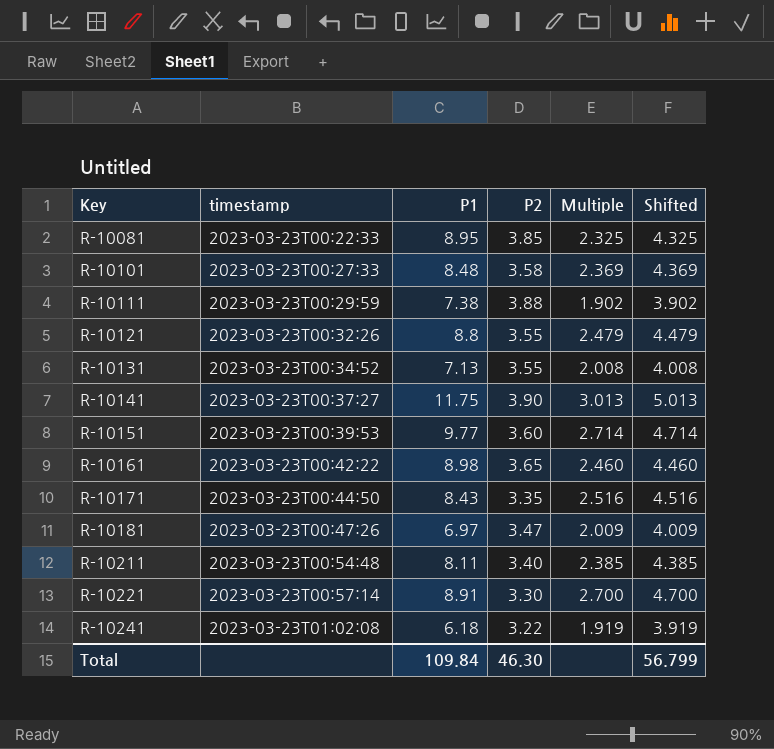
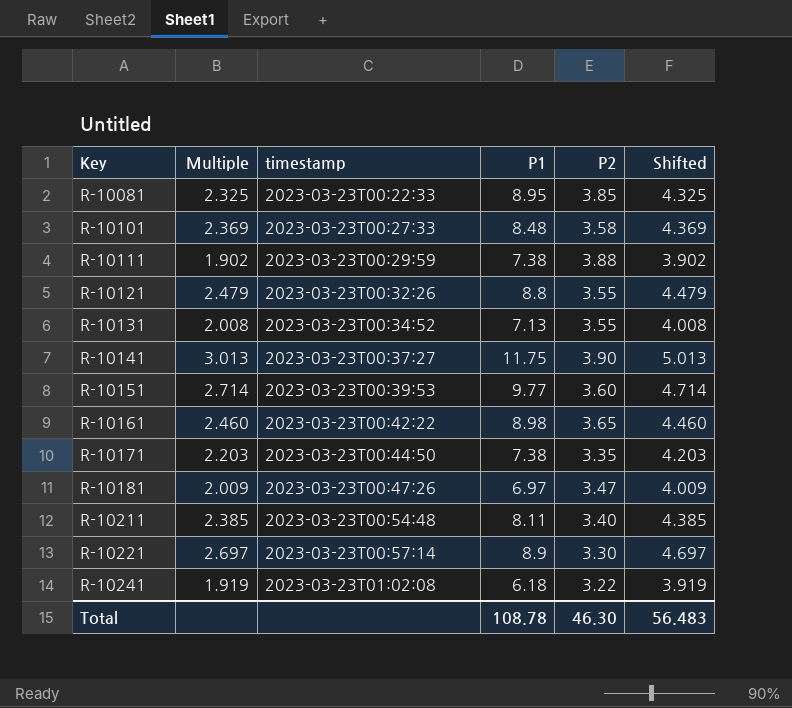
column Multiple | position: 5 -> 2
R-10171 | Multiple: 2.516 -> 2.203
R-10171 | P1: 8.43 -> 7.38
R-10171 | Shifted: 4.516 -> 4.203
R-10221 | Multiple: 2.700 -> 2.697
R-10221 | P1: 8.91 -> 8.9
R-10221 | Shifted: 4.700 -> 4.697
Total | P1: 109.84 -> 108.78
Total | Shifted: 56.799 -> 56.483

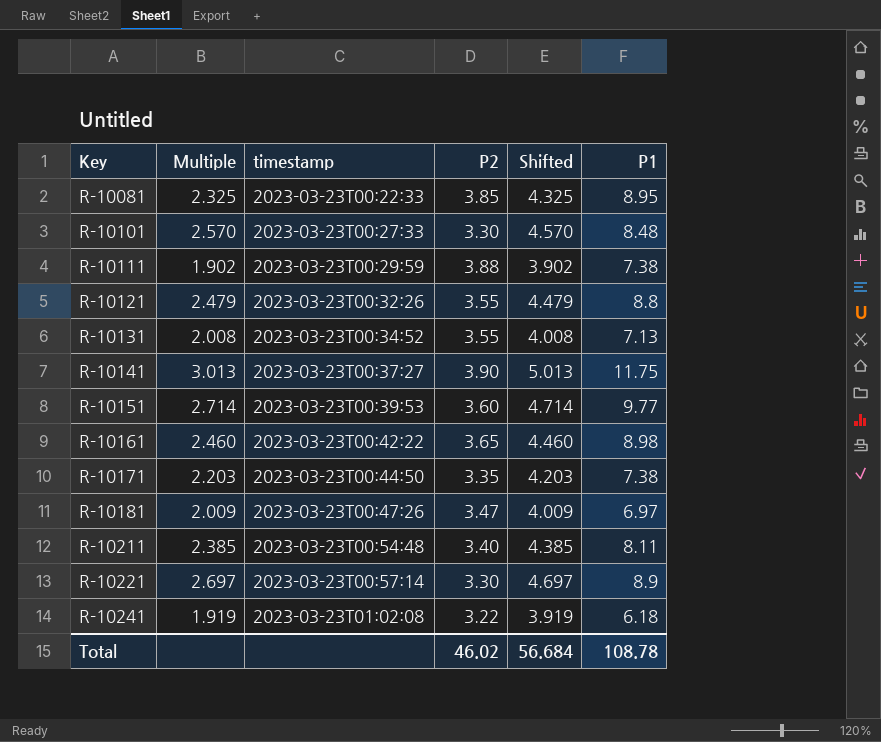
column P1 | position: 4 -> 6
R-10101 | Multiple: 2.369 -> 2.570
R-10101 | P2: 3.58 -> 3.30
R-10101 | Shifted: 4.369 -> 4.570
Total | P2: 46.30 -> 46.02
Total | Shifted: 56.483 -> 56.684

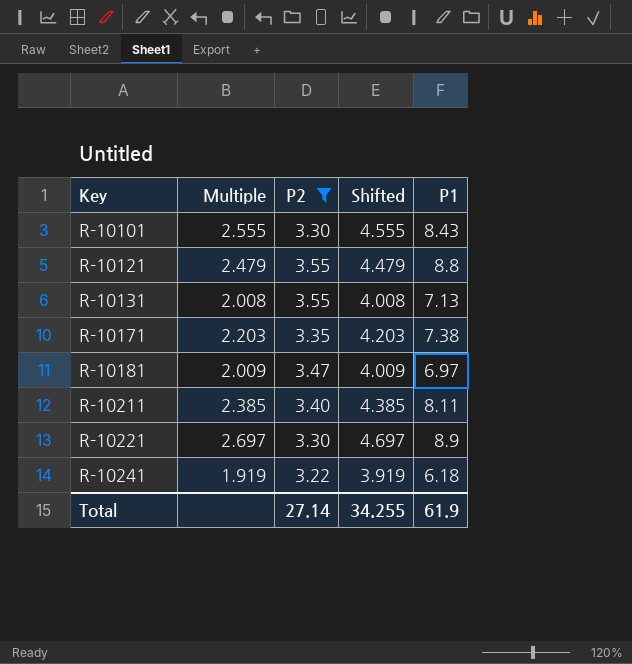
filter: none -> P2 <= 3.55
column timestamp | position: 3 -> none
R-10101 | Multiple: 2.570 -> 2.555
R-10101 | Shifted: 4.570 -> 4.555
R-10101 | P1: 8.48 -> 8.43
Total | P2: 46.02 -> 27.14
Total | Shifted: 56.684 -> 34.255
Total | P1: 108.78 -> 61.9

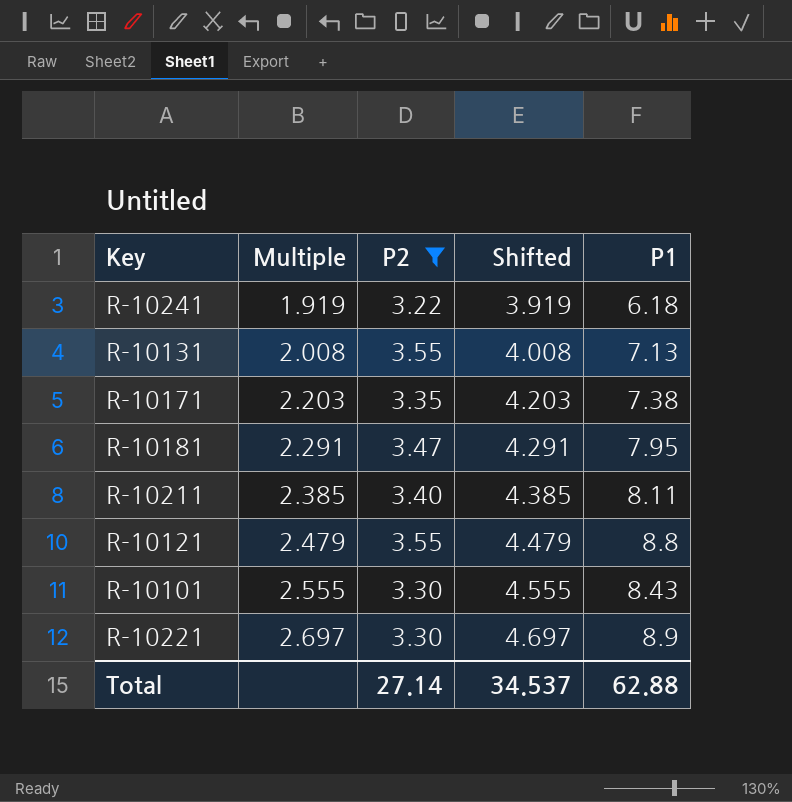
row order: Key ascending -> Multiple ascending
R-10181 | Multiple: 2.009 -> 2.291
R-10181 | Shifted: 4.009 -> 4.291
R-10181 | P1: 6.97 -> 7.95
Total | Shifted: 34.255 -> 34.537
Total | P1: 61.9 -> 62.88

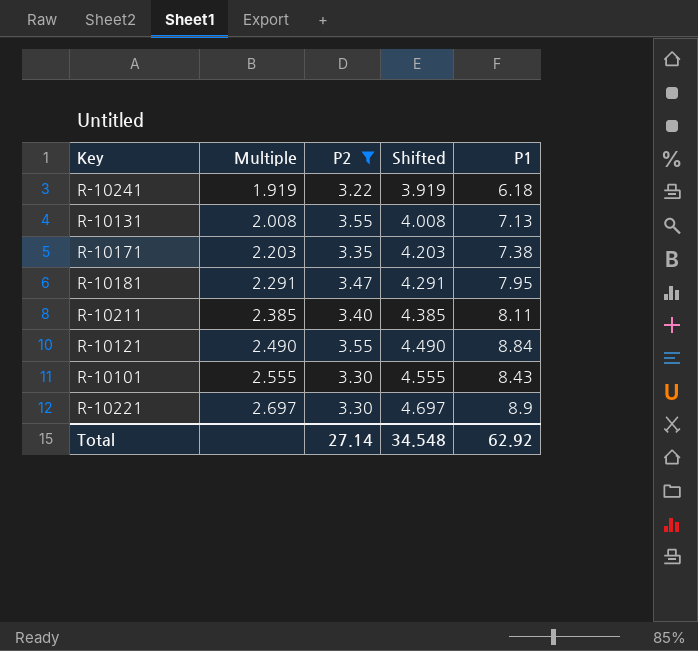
R-10121 | Multiple: 2.479 -> 2.490
R-10121 | Shifted: 4.479 -> 4.490
R-10121 | P1: 8.8 -> 8.84
Total | Shifted: 34.537 -> 34.548
Total | P1: 62.88 -> 62.92

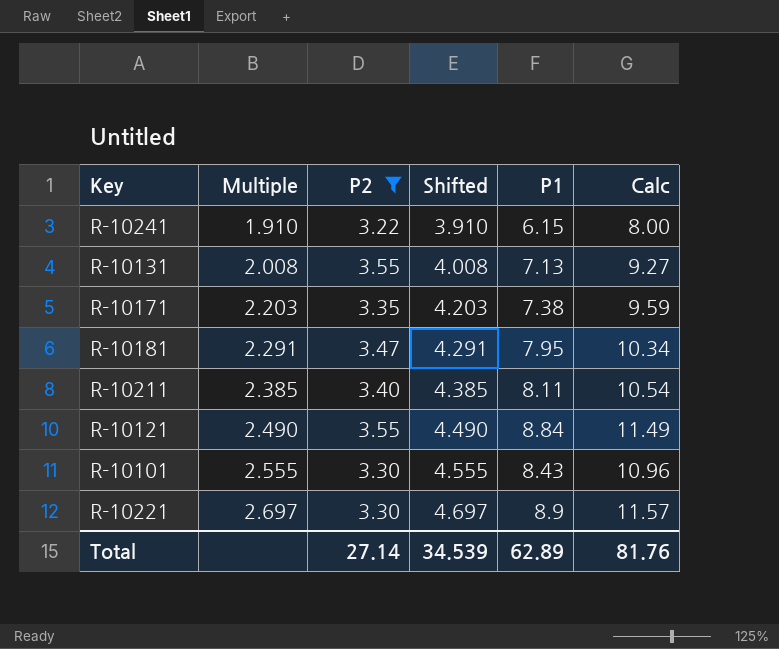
column Calc | formula: none -> [P1] * 1.3
R-10241 | Multiple: 1.919 -> 1.910
R-10241 | Shifted: 3.919 -> 3.910
R-10241 | P1: 6.18 -> 6.15
Total | Shifted: 34.548 -> 34.539
Total | P1: 62.92 -> 62.89

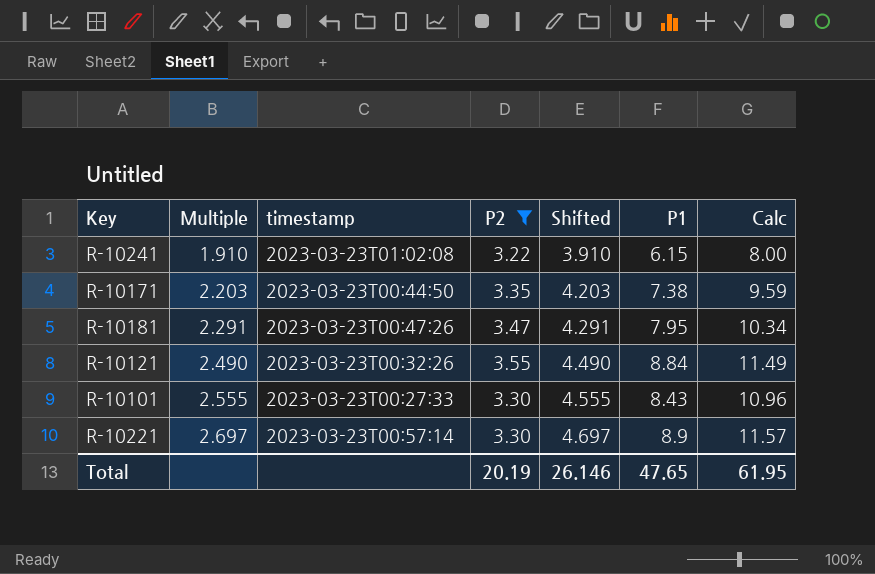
column timestamp | position: none -> 3
row R-10131: 2.008 | 3.55 | 4.008 | 7.13 | 9.27 -> none
row R-10211: 2.385 | 3.40 | 4.385 | 8.11 | 10.54 -> none
Total | P2: 27.14 -> 20.19
Total | Shifted: 34.539 -> 26.146
Total | P1: 62.89 -> 47.65
Total | Calc: 81.76 -> 61.95

